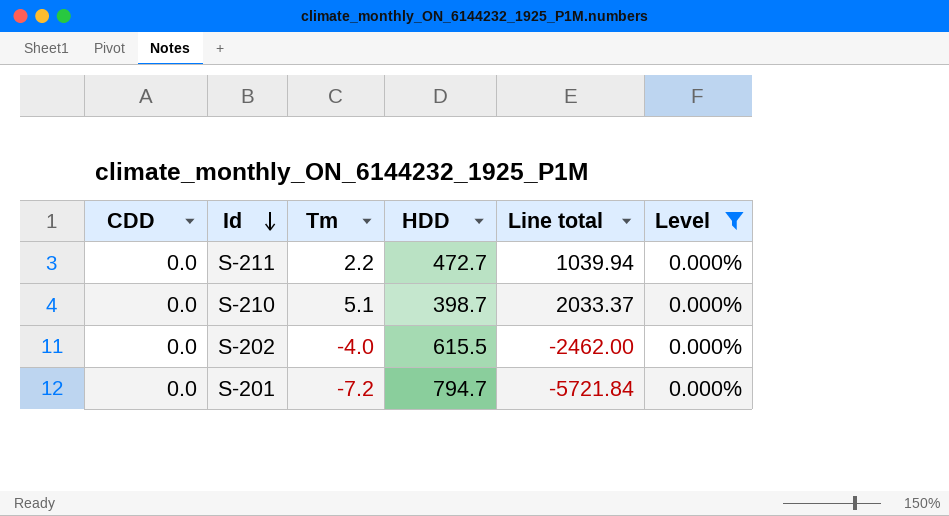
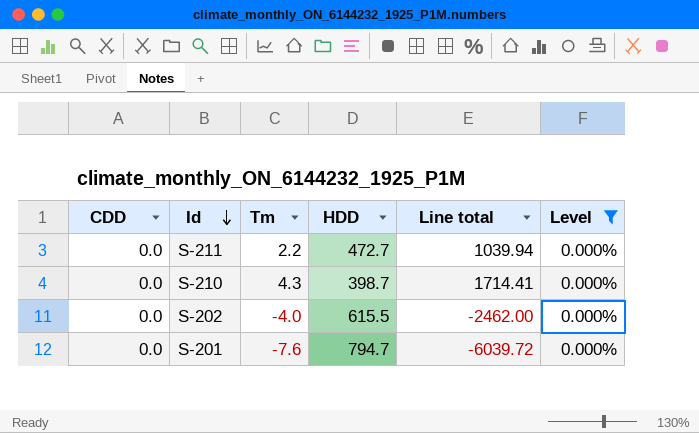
S-210 | Tm: 5.1 -> 4.3
S-210 | Line total: 2033.37 -> 1714.41
S-201 | Tm: -7.2 -> -7.6
S-201 | Line total: -5721.84 -> -6039.72

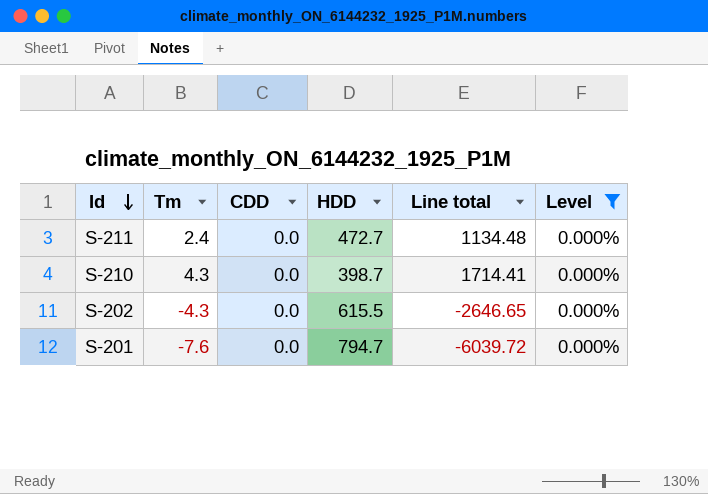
column CDD | position: 1 -> 3
S-211 | Tm: 2.2 -> 2.4
S-211 | Line total: 1039.94 -> 1134.48
S-202 | Tm: -4.0 -> -4.3
S-202 | Line total: -2462.00 -> -2646.65

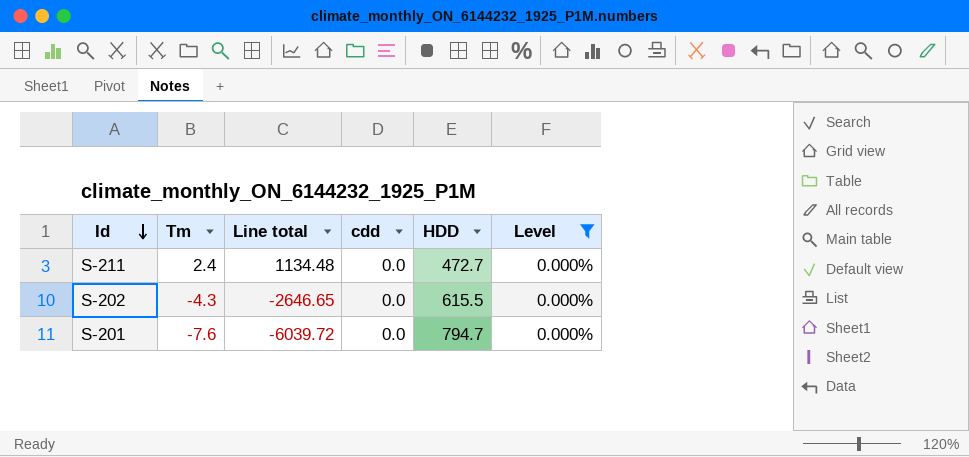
column Line total | position: 5 -> 3
column name: CDD -> cdd
row S-210: 4.3 | 0.0 | 398.7 | 1714.41 | 0.000% -> none

